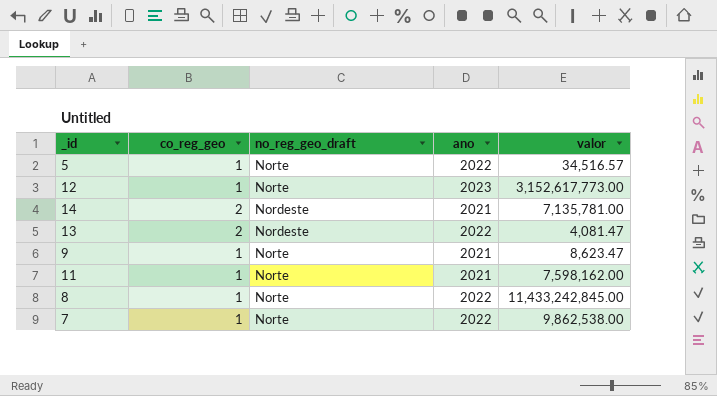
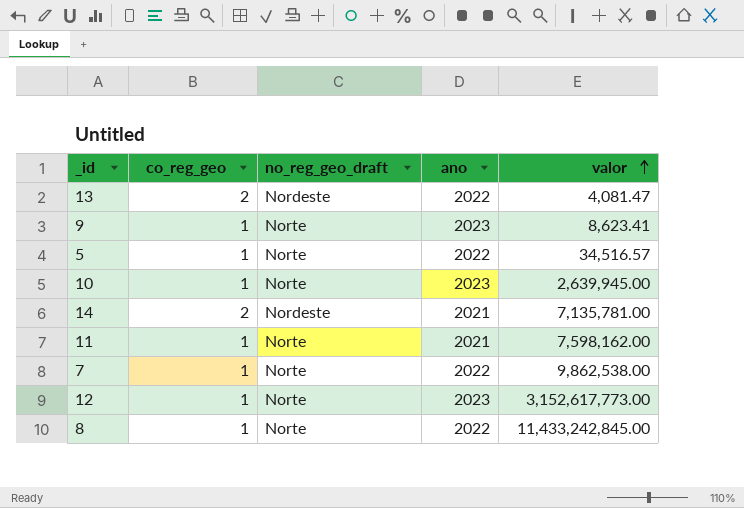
row order: none -> valor ascending
9 | ano: 2021 -> 2023
9 | valor: 8,623.47 -> 8,623.41
row 10: none -> 1 | Norte | 2023 | 2,639,945.00

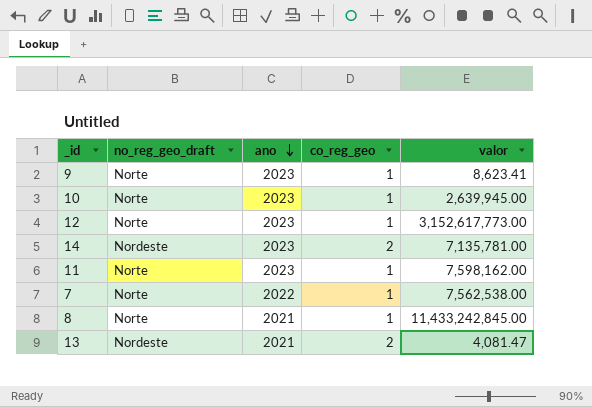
row order: valor ascending -> ano descending
column co_reg_geo | position: 2 -> 4
row 5: 1 | Norte | 2022 | 34,516.57 -> none
14 | ano: 2021 -> 2023
11 | ano: 2021 -> 2023
7 | valor: 9,862,538.00 -> 7,562,538.00
8 | ano: 2022 -> 2021
13 | ano: 2022 -> 2021

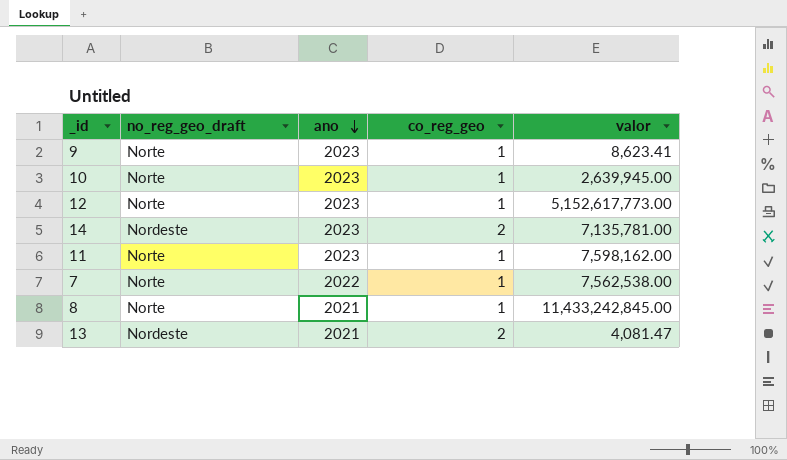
12 | valor: 3,152,617,773.00 -> 5,152,617,773.00

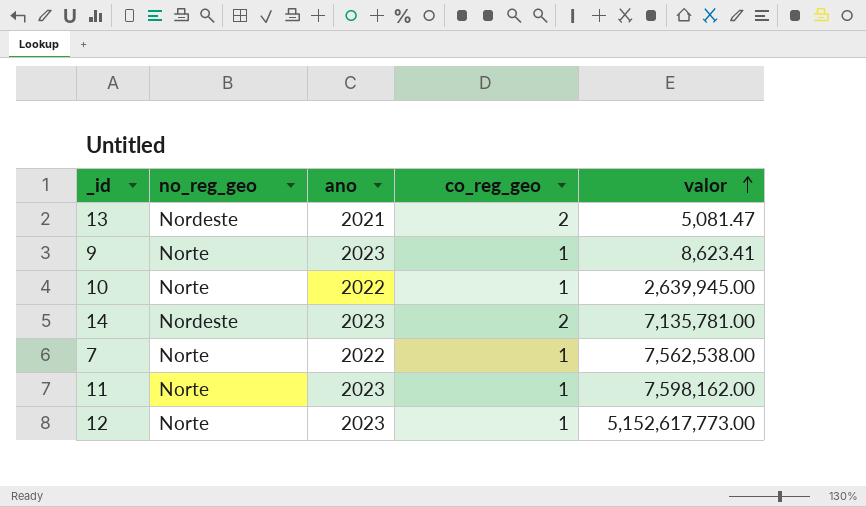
row order: ano descending -> valor ascending
column name: no_reg_geo_draft -> no_reg_geo
row 8: Norte | 2021 | 1 | 11,433,242,845.00 -> none
13 | valor: 4,081.47 -> 5,081.47
10 | ano: 2023 -> 2022

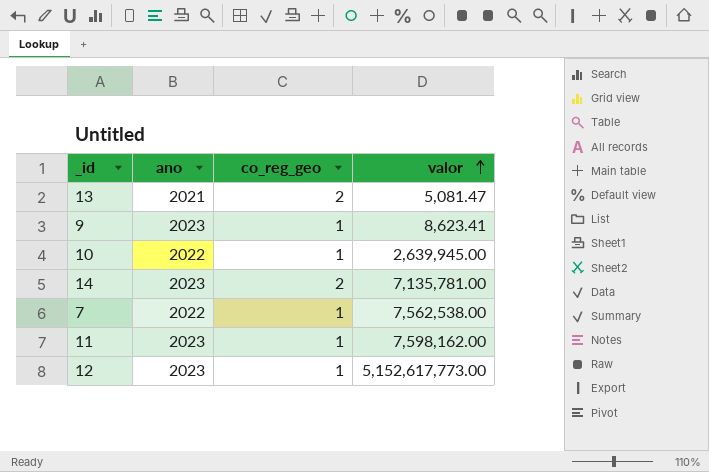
column no_reg_geo | position: 2 -> none

